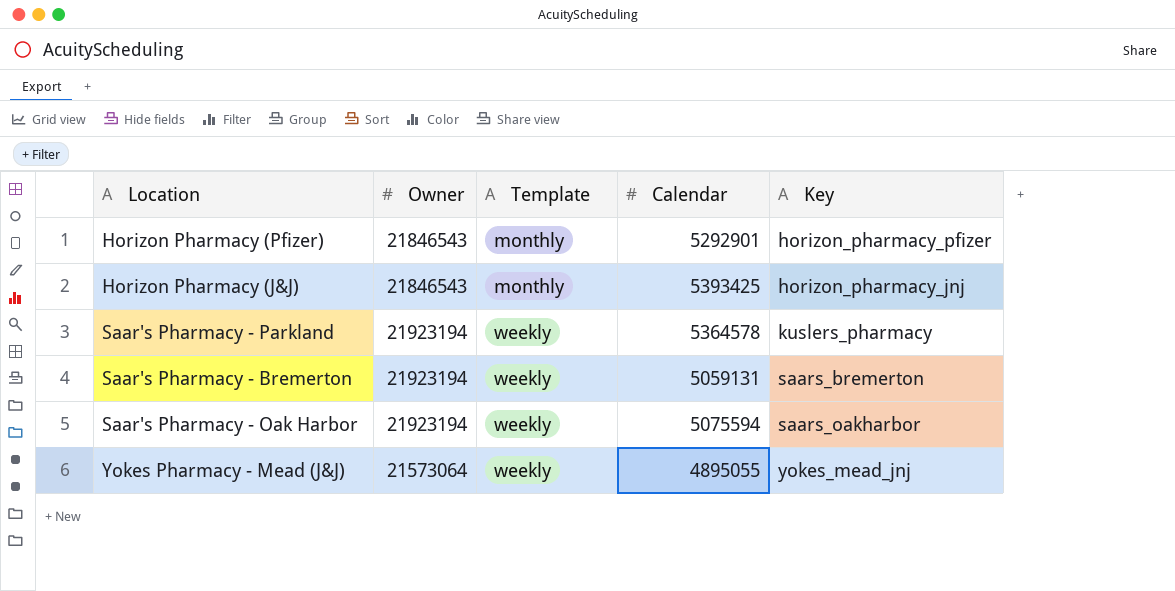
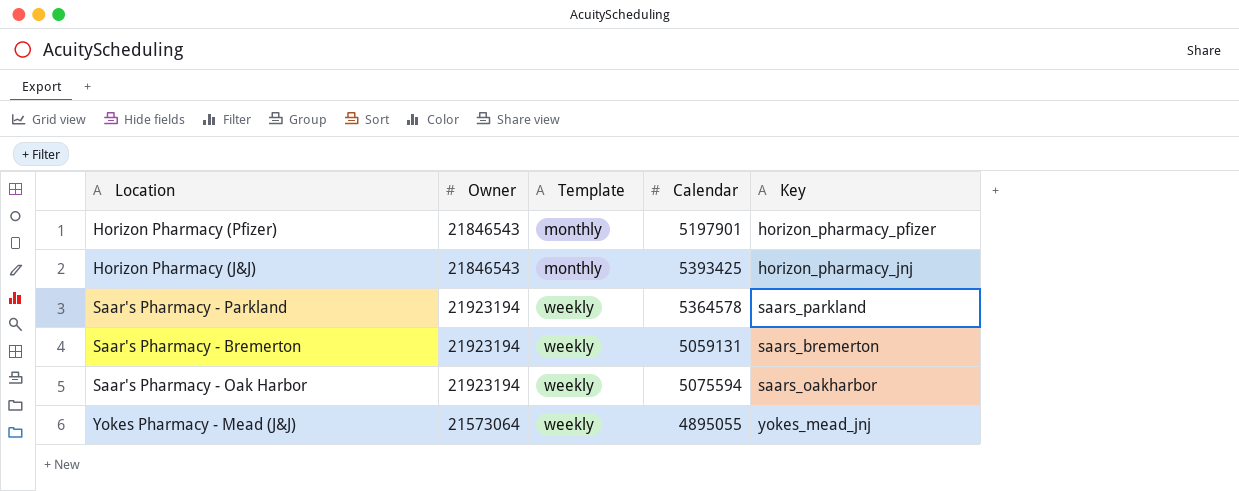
Horizon Pharmacy (Pfizer) | Calendar: 5292901 -> 5197901
Saar's Pharmacy - Parkland | Key: kuslers_pharmacy -> saars_parkland

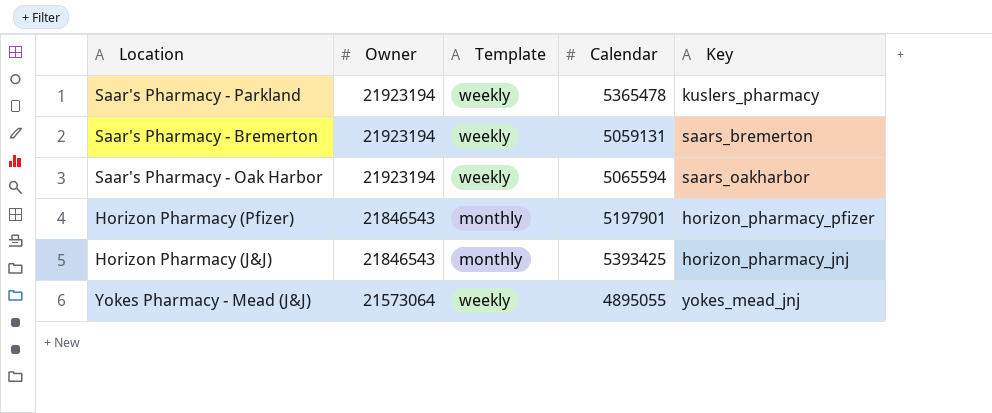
row order: Template ascending -> Owner descending
Saar's Pharmacy - Parkland | Calendar: 5364578 -> 5365478
Saar's Pharmacy - Parkland | Key: saars_parkland -> kuslers_pharmacy
Saar's Pharmacy - Oak Harbor | Calendar: 5075594 -> 5065594

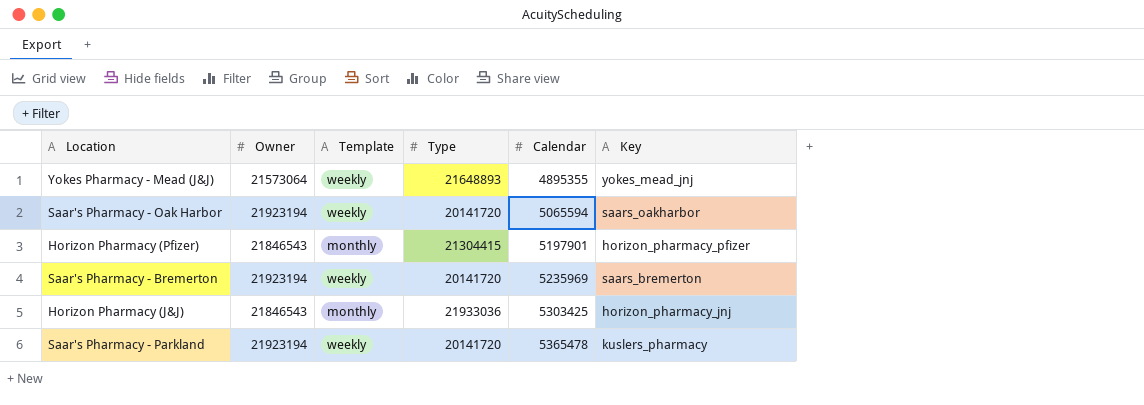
row order: Owner descending -> Calendar ascending
column Type | position: none -> 4
Yokes Pharmacy - Mead (J&J) | Calendar: 4895055 -> 4895355
Saar's Pharmacy - Bremerton | Calendar: 5059131 -> 5235969
Horizon Pharmacy (J&J) | Calendar: 5393425 -> 5303425

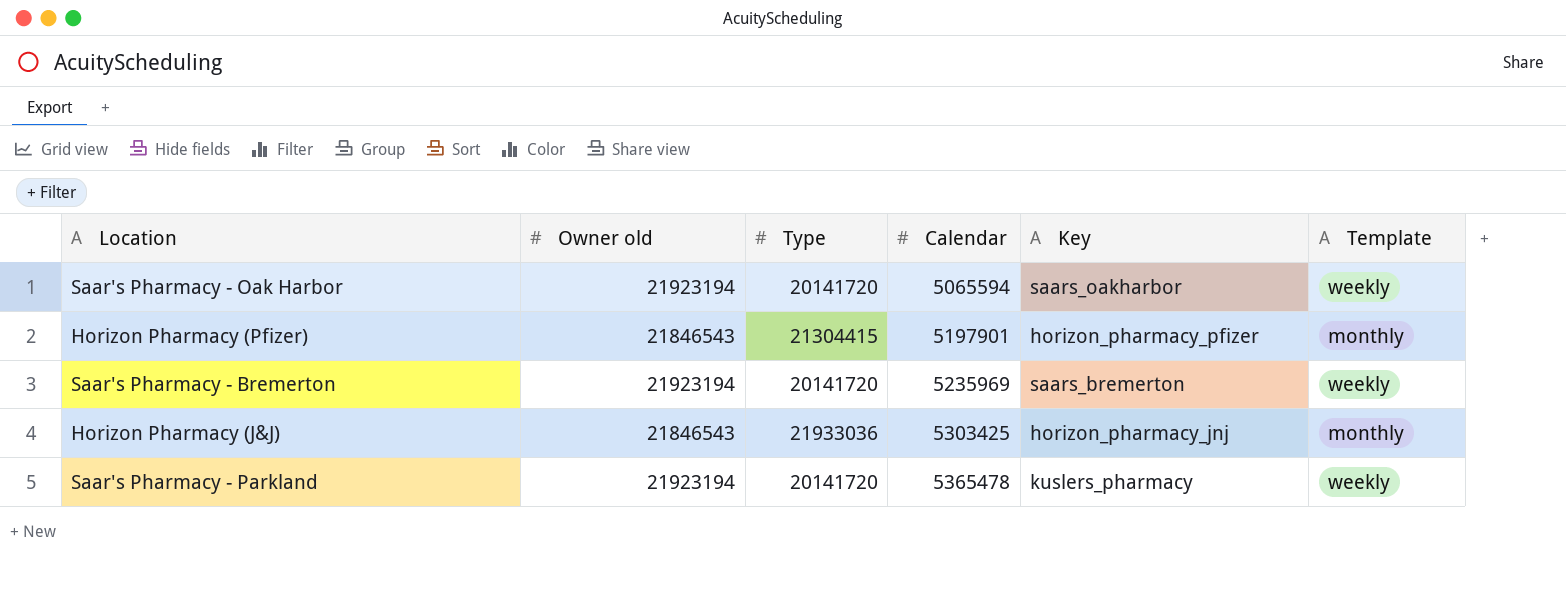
column name: Owner -> Owner old
column Template | position: 3 -> 6
row Yokes Pharmacy - Mead (J&J): 21573064 | weekly | 21648893 | 4895355 | yokes_mead_jnj -> none

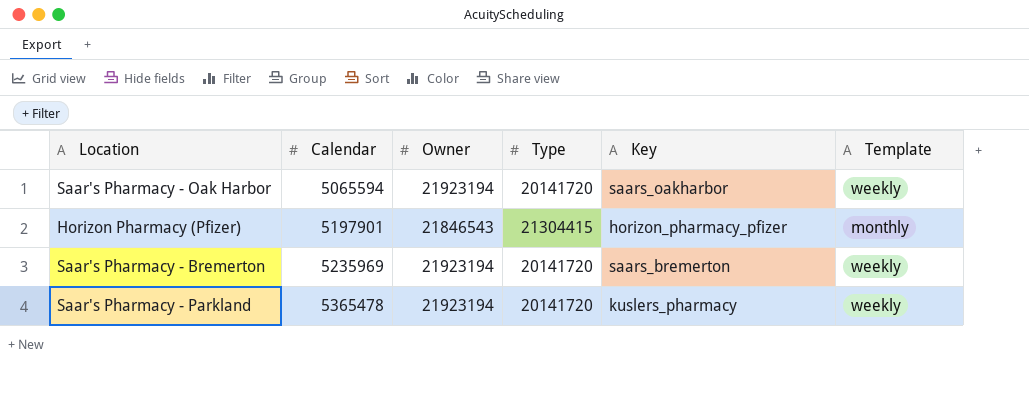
column Calendar | position: 4 -> 2
column name: Owner old -> Owner
row Horizon Pharmacy (J&J): 21846543 | 21933036 | 5303425 | horizon_pharmacy_jnj | monthly -> none

